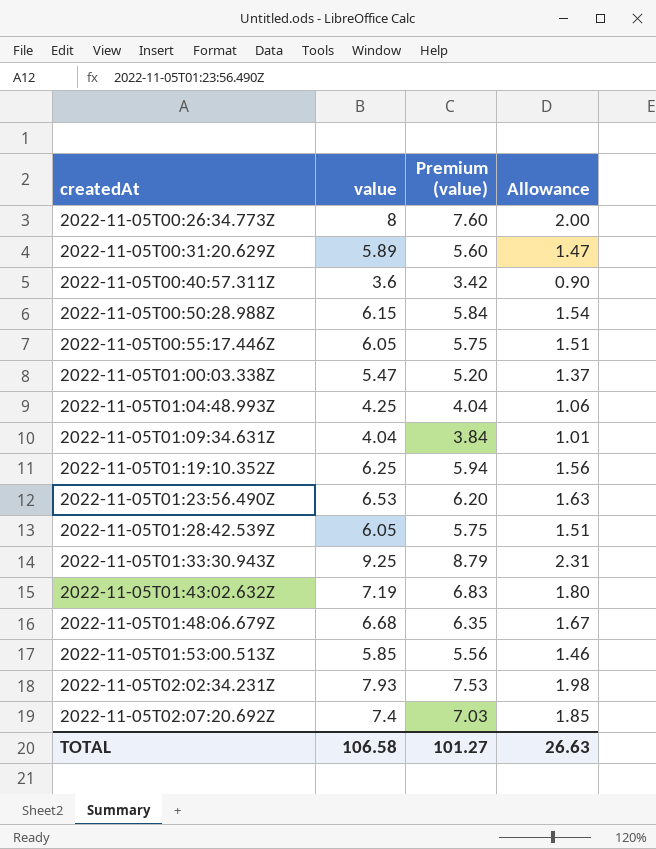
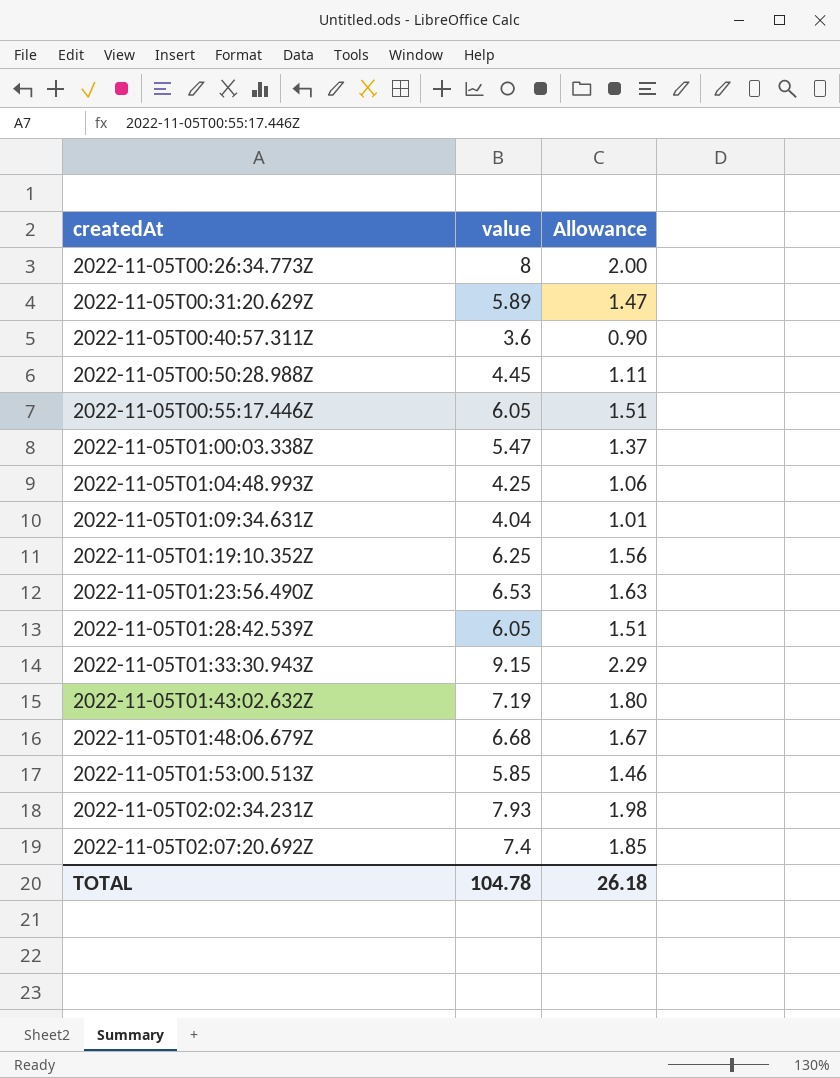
column Premium (value) | formula: [value] * 0.95 -> none
2022-11-05T00:50:28.988Z | value: 6.15 -> 4.45
2022-11-05T00:50:28.988Z | Allowance: 1.54 -> 1.11
2022-11-05T01:33:30.943Z | value: 9.25 -> 9.15
2022-11-05T01:33:30.943Z | Allowance: 2.31 -> 2.29
TOTAL | value: 106.58 -> 104.78
TOTAL | Allowance: 26.63 -> 26.18

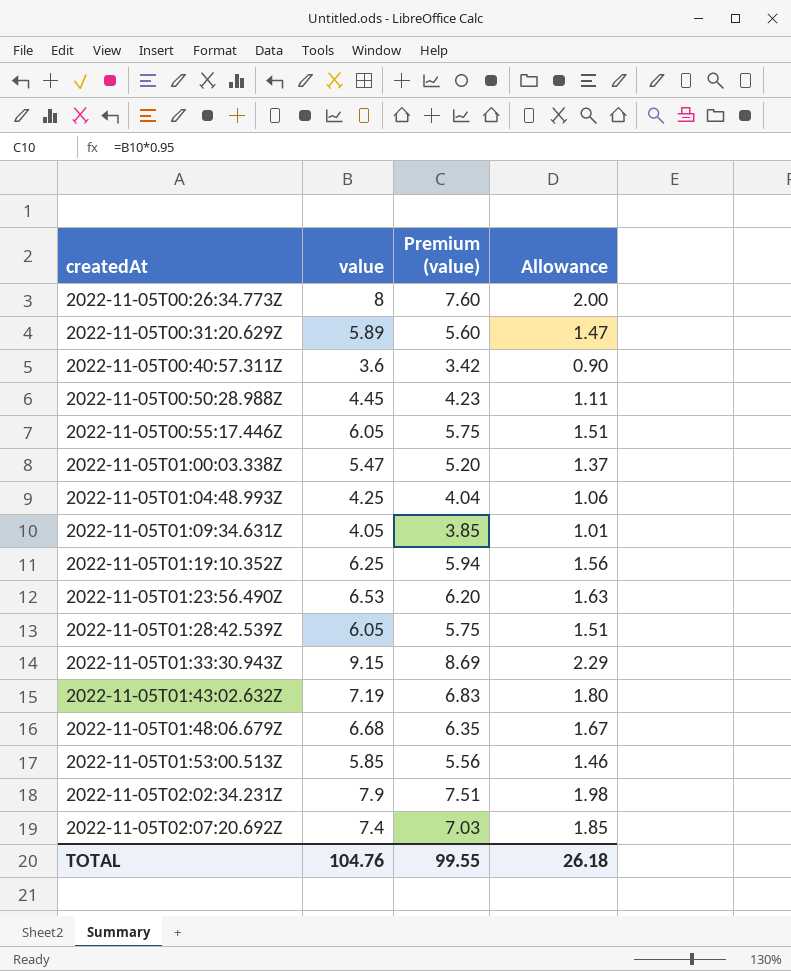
column Premium (value) | formula: none -> [value] * 0.95
2022-11-05T01:09:34.631Z | value: 4.04 -> 4.05
2022-11-05T02:02:34.231Z | value: 7.93 -> 7.9
TOTAL | value: 104.78 -> 104.76

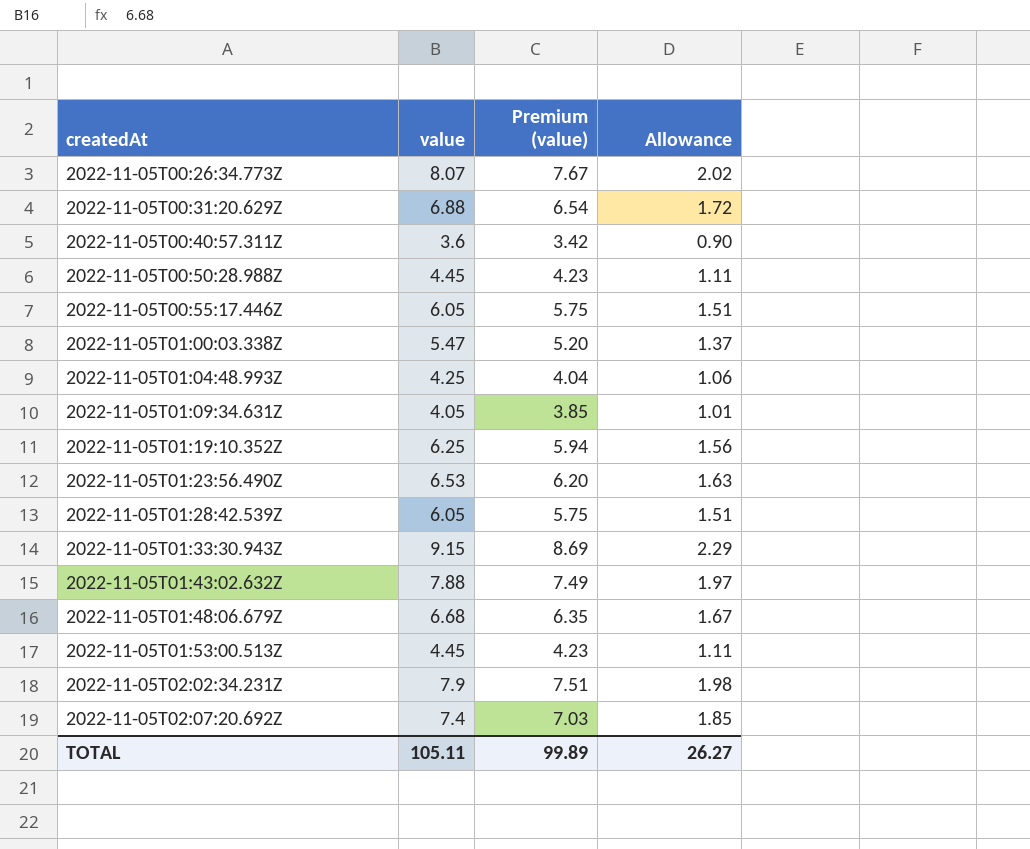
2022-11-05T00:26:34.773Z | value: 8 -> 8.07
2022-11-05T00:26:34.773Z | Premium (value): 7.60 -> 7.67
2022-11-05T00:26:34.773Z | Allowance: 2.00 -> 2.02
2022-11-05T00:31:20.629Z | value: 5.89 -> 6.88
2022-11-05T00:31:20.629Z | Premium (value): 5.60 -> 6.54
2022-11-05T00:31:20.629Z | Allowance: 1.47 -> 1.72
2022-11-05T01:43:02.632Z | value: 7.19 -> 7.88
2022-11-05T01:43:02.632Z | Premium (value): 6.83 -> 7.49
2022-11-05T01:43:02.632Z | Allowance: 1.80 -> 1.97
2022-11-05T01:53:00.513Z | value: 5.85 -> 4.45
2022-11-05T01:53:00.513Z | Premium (value): 5.56 -> 4.23
2022-11-05T01:53:00.513Z | Allowance: 1.46 -> 1.11
TOTAL | value: 104.76 -> 105.11
TOTAL | Premium (value): 99.55 -> 99.89
TOTAL | Allowance: 26.18 -> 26.27

